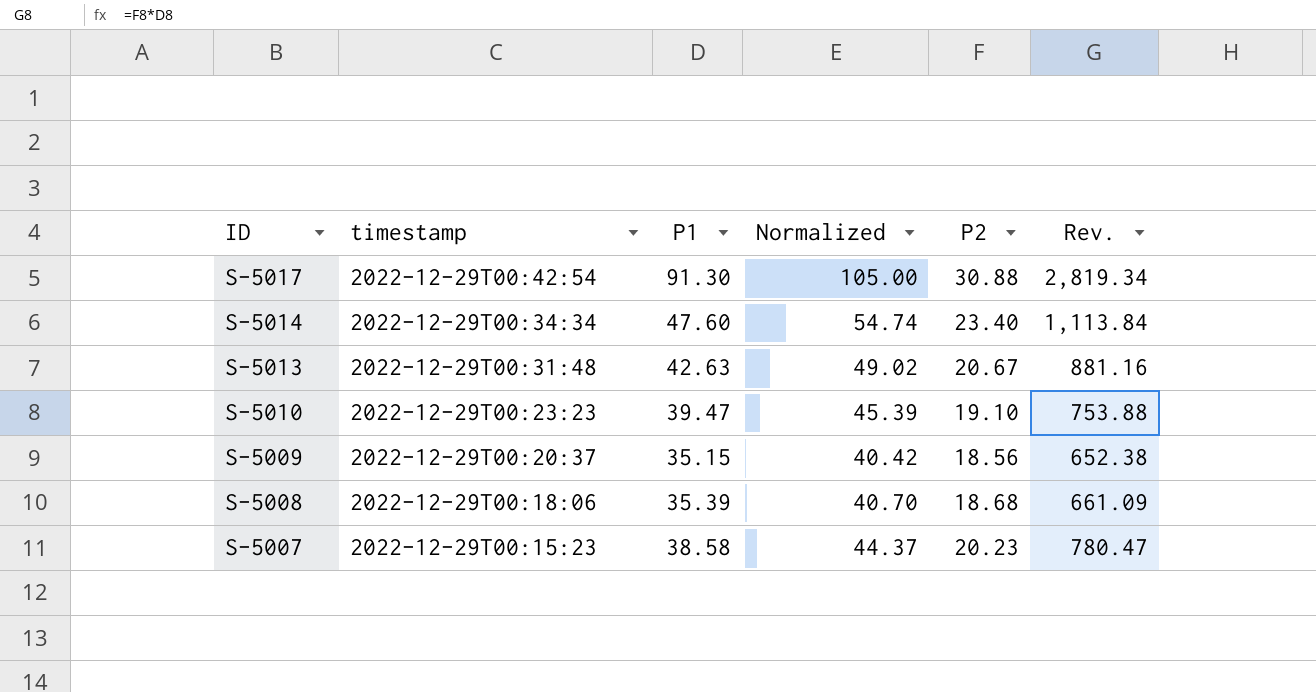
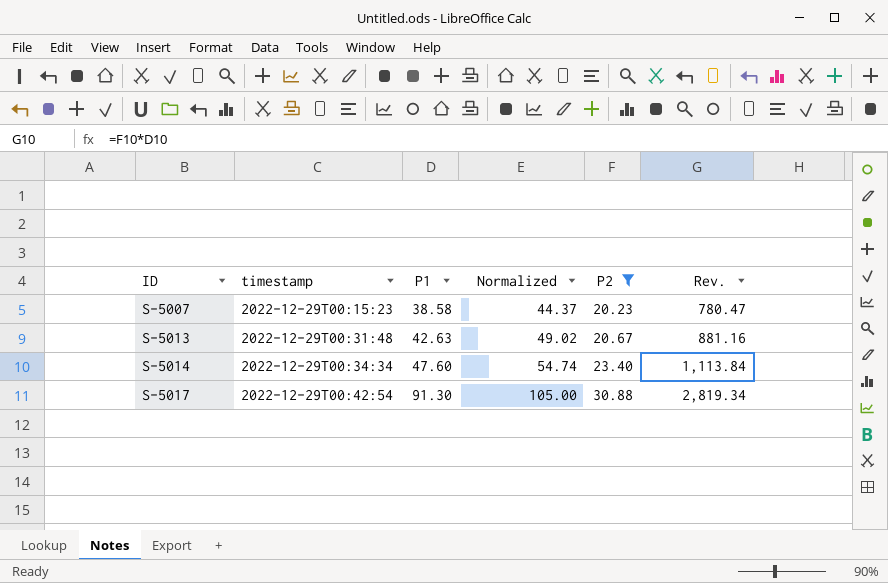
filter: none -> P2 >= 20.23
row order: ID descending -> ID ascending

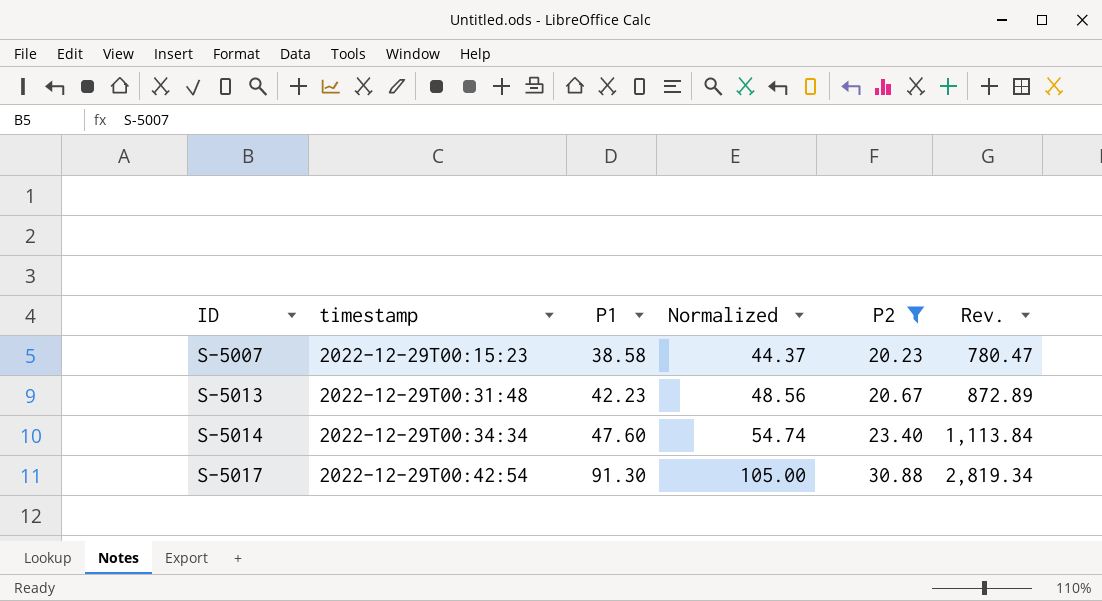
S-5013 | P1: 42.63 -> 42.23
S-5013 | Normalized: 49.02 -> 48.56
S-5013 | Rev.: 881.16 -> 872.89

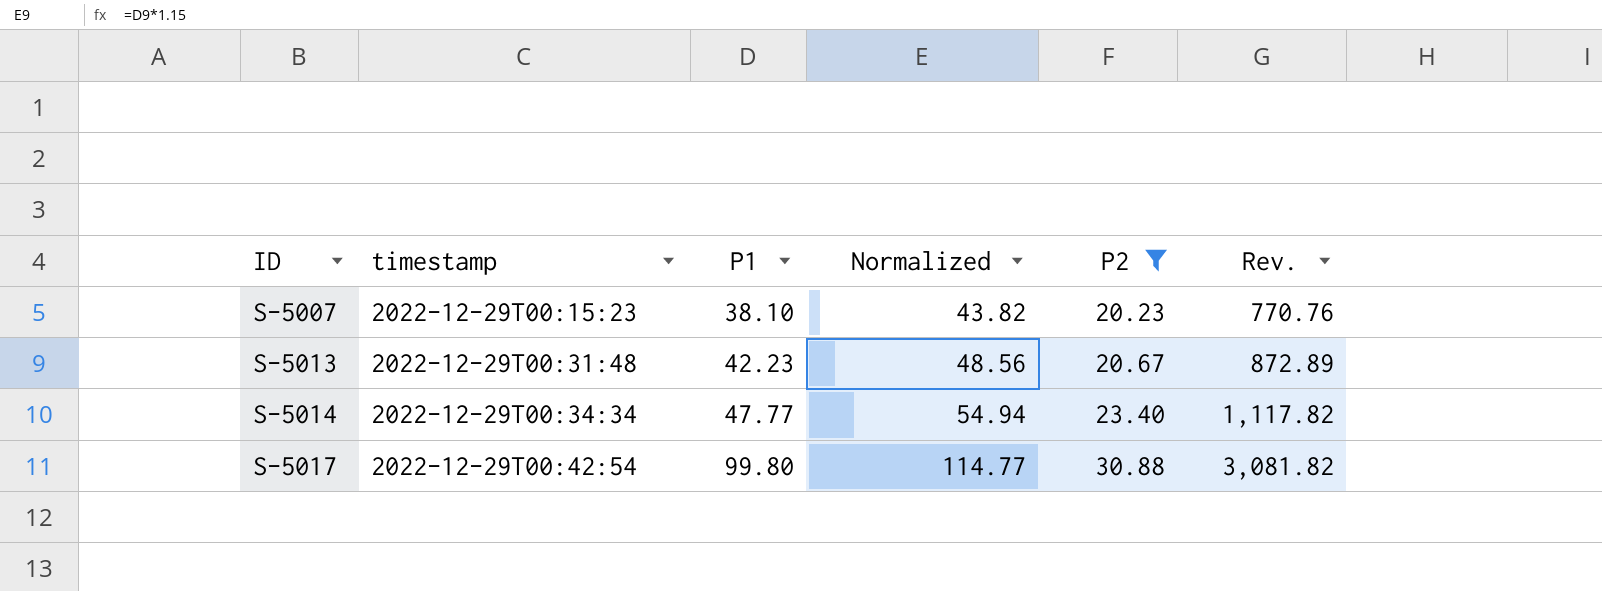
S-5007 | P1: 38.58 -> 38.10
S-5007 | Normalized: 44.37 -> 43.82
S-5007 | Rev.: 780.47 -> 770.76
S-5014 | P1: 47.60 -> 47.77
S-5014 | Normalized: 54.74 -> 54.94
S-5014 | Rev.: 1,113.84 -> 1,117.82
S-5017 | P1: 91.30 -> 99.80
S-5017 | Normalized: 105.00 -> 114.77
S-5017 | Rev.: 2,819.34 -> 3,081.82

